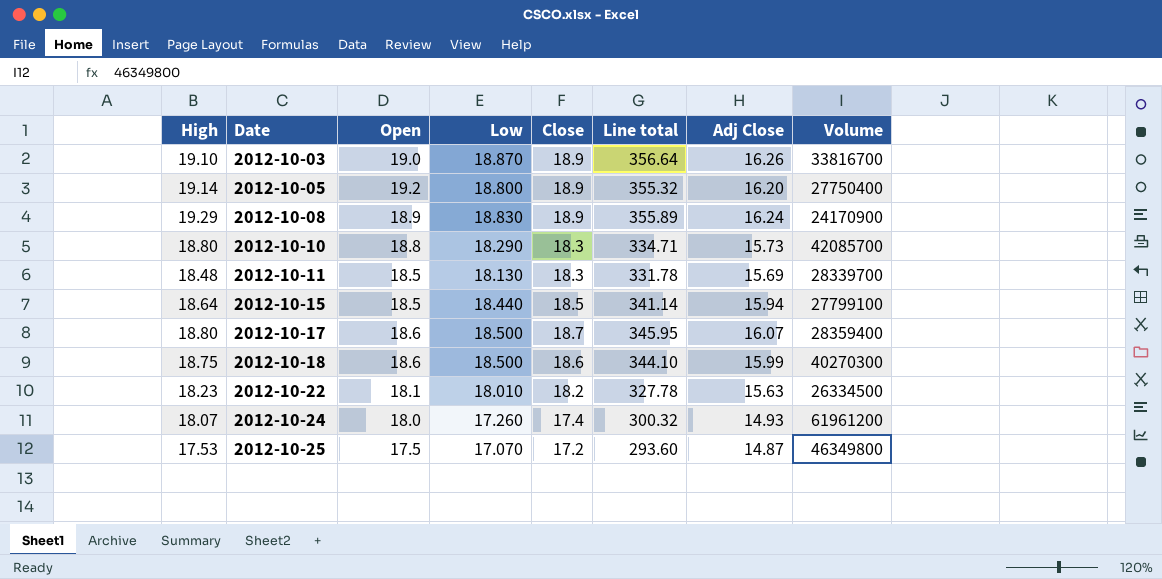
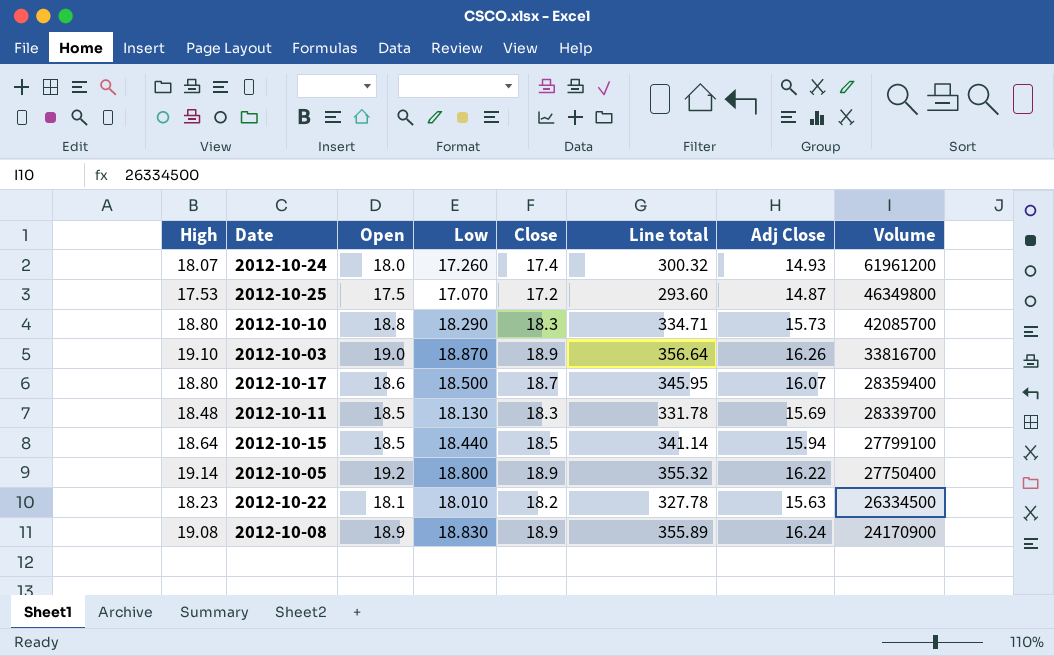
row order: Date ascending -> Volume descending
row 2012-10-18: 18.75 | 18.6 | 18.500 | 18.6 | 344.10 | 15.99 | 40270300 -> none
2012-10-05 | Adj Close: 16.20 -> 16.22
2012-10-08 | High: 19.29 -> 19.08

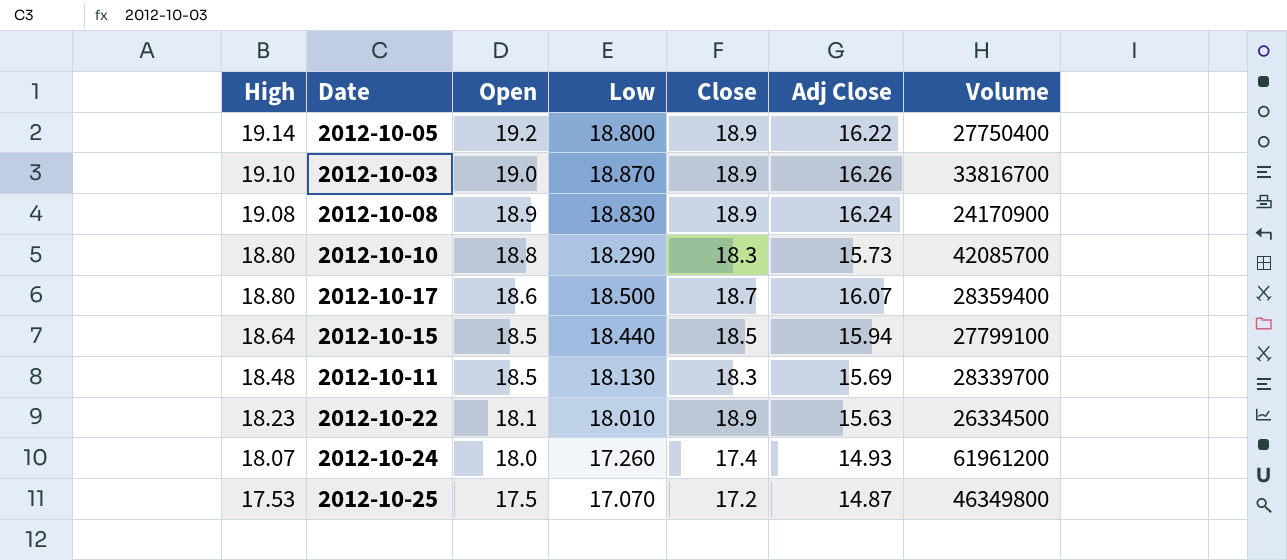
row order: Volume descending -> High descending
column Line total | formula: [Low] * [Close] -> none
2012-10-22 | Close: 18.2 -> 18.9

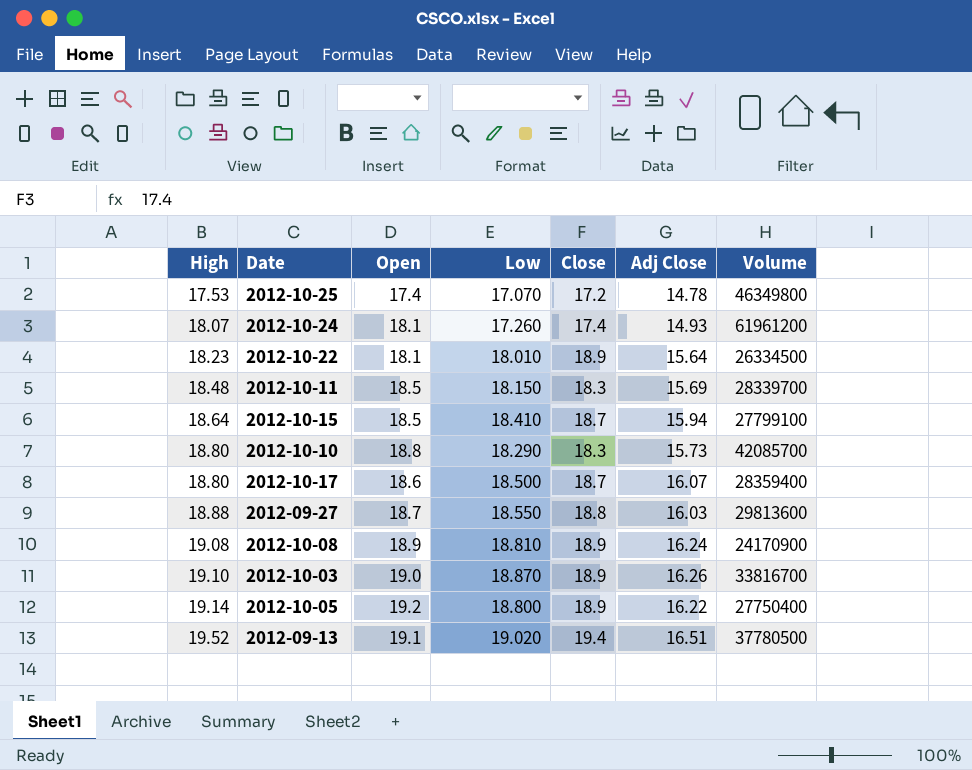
row order: High descending -> High ascending
2012-10-25 | Open: 17.5 -> 17.4
2012-10-25 | Adj Close: 14.87 -> 14.78
2012-10-24 | Open: 18.0 -> 18.1
2012-10-22 | Adj Close: 15.63 -> 15.64
2012-10-11 | Low: 18.130 -> 18.150
2012-10-15 | Low: 18.440 -> 18.410
2012-10-15 | Close: 18.5 -> 18.7
row 2012-09-27: none -> 18.88 | 18.7 | 18.550 | 18.8 | 16.03 | 29813600
2012-10-08 | Low: 18.830 -> 18.810
row 2012-09-13: none -> 19.52 | 19.1 | 19.020 | 19.4 | 16.51 | 37780500

